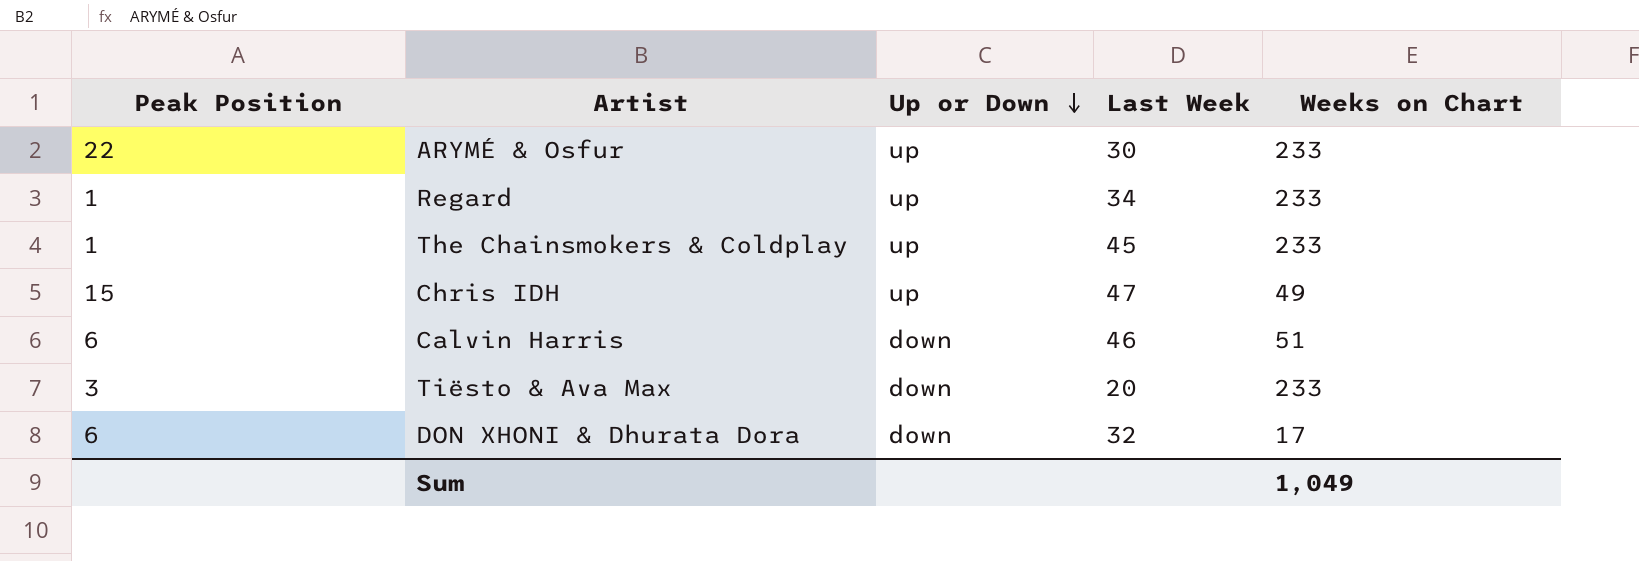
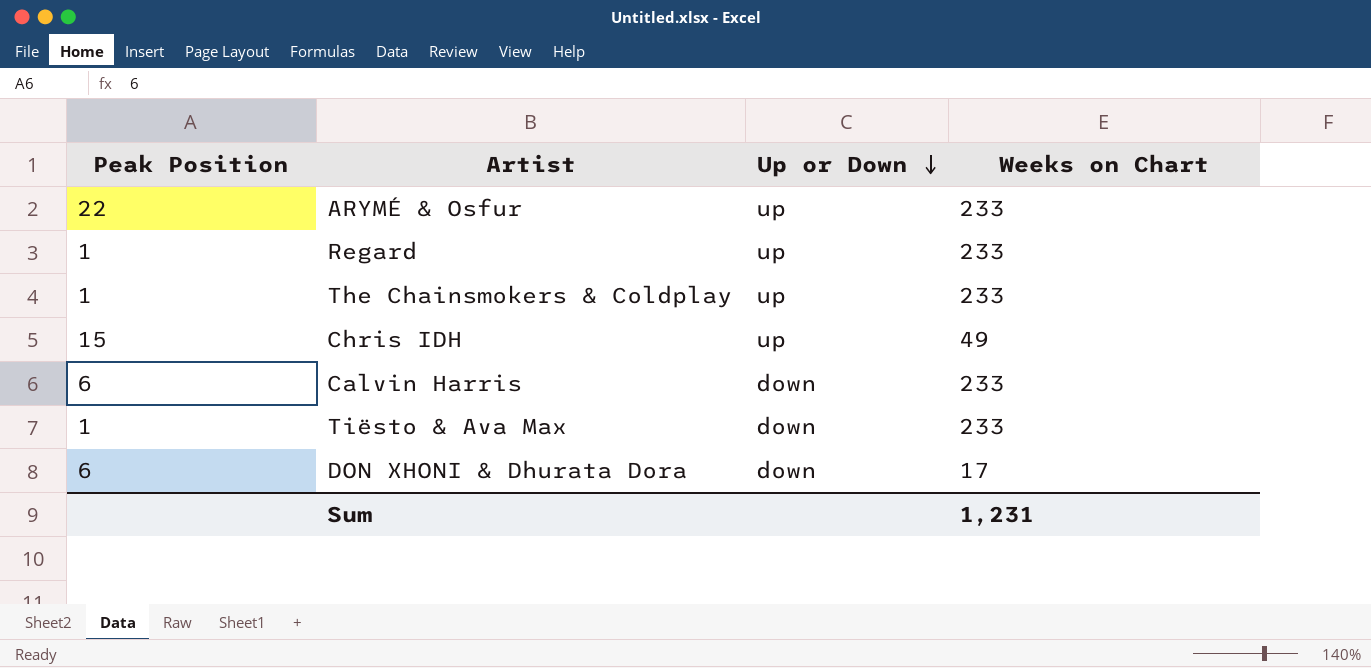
column Last Week | position: 4 -> none
Calvin Harris | Weeks on Chart: 51 -> 233
Tiësto & Ava Max | Peak Position: 3 -> 1
Sum | Weeks on Chart: 1,049 -> 1,231

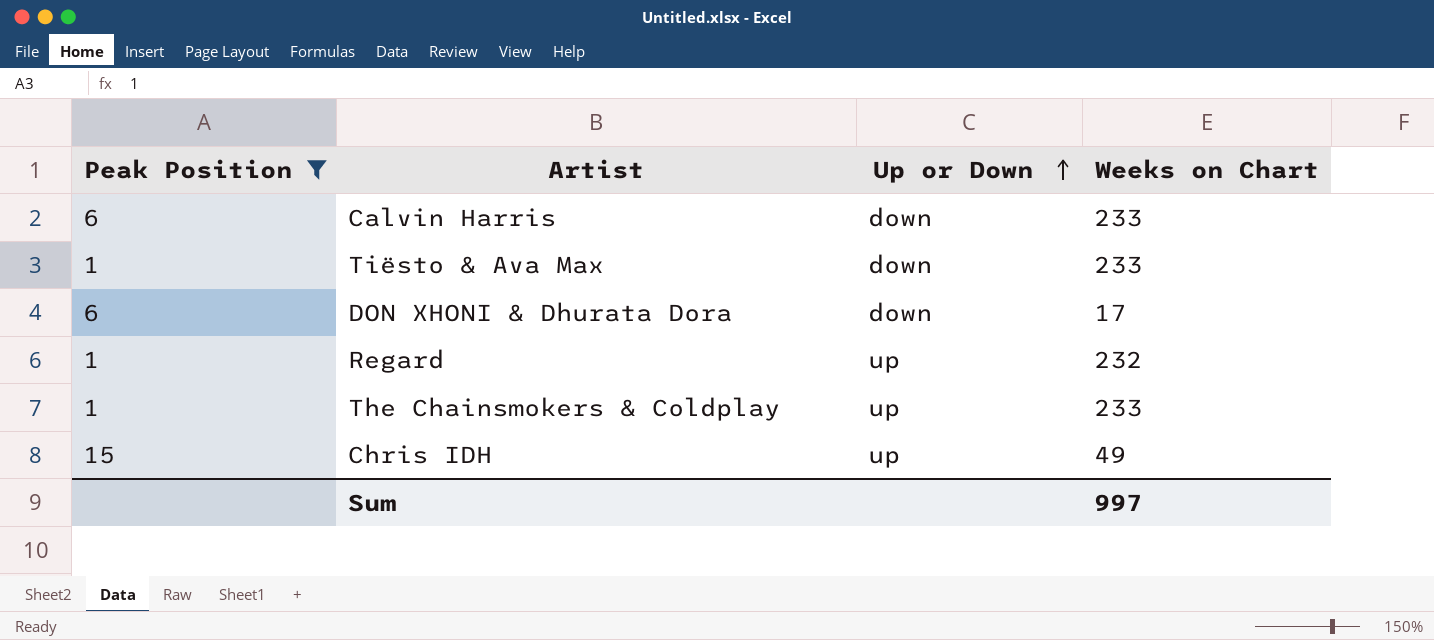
filter: none -> Peak Position != 22
row order: Up or Down descending -> Up or Down ascending
Regard | Weeks on Chart: 233 -> 232
Sum | Weeks on Chart: 1,231 -> 997

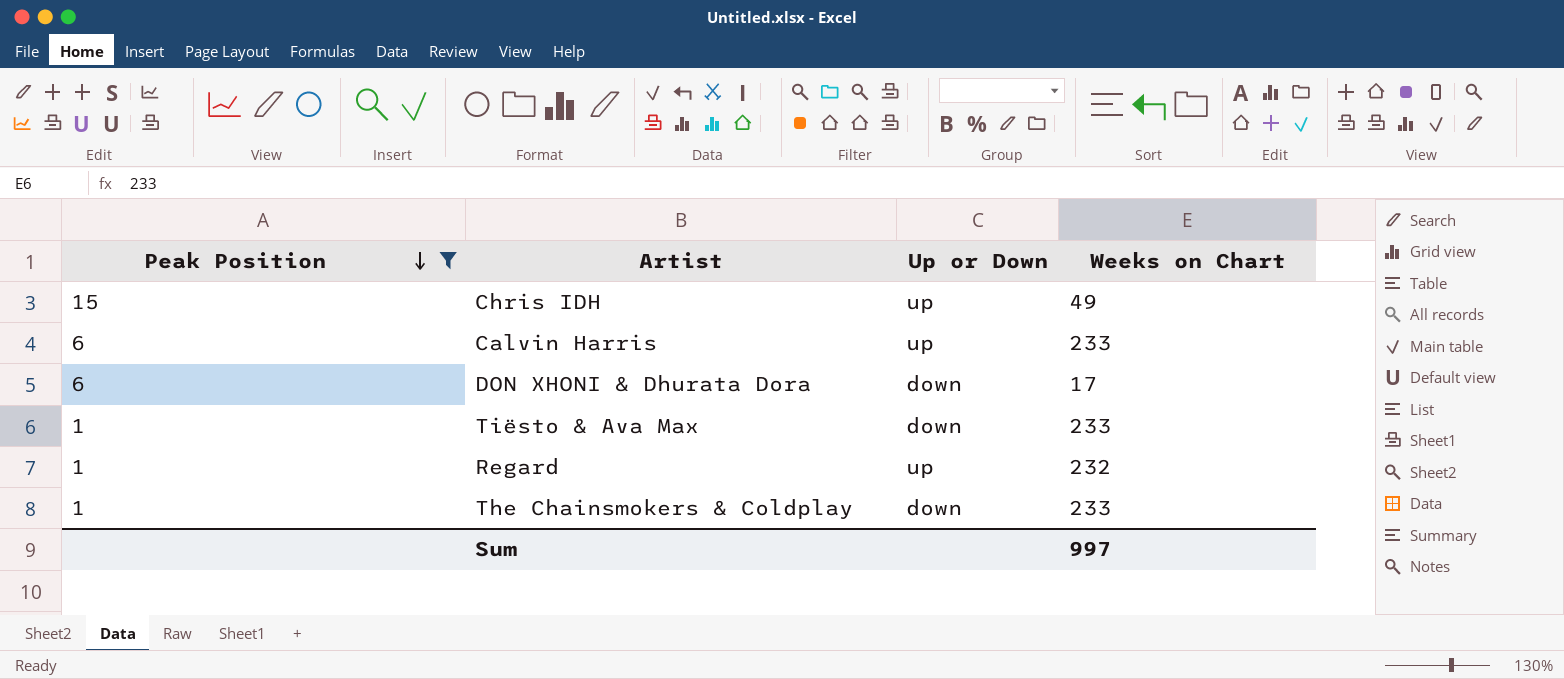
row order: Up or Down ascending -> Peak Position descending
Calvin Harris | Up or Down: down -> up
The Chainsmokers & Coldplay | Up or Down: up -> down

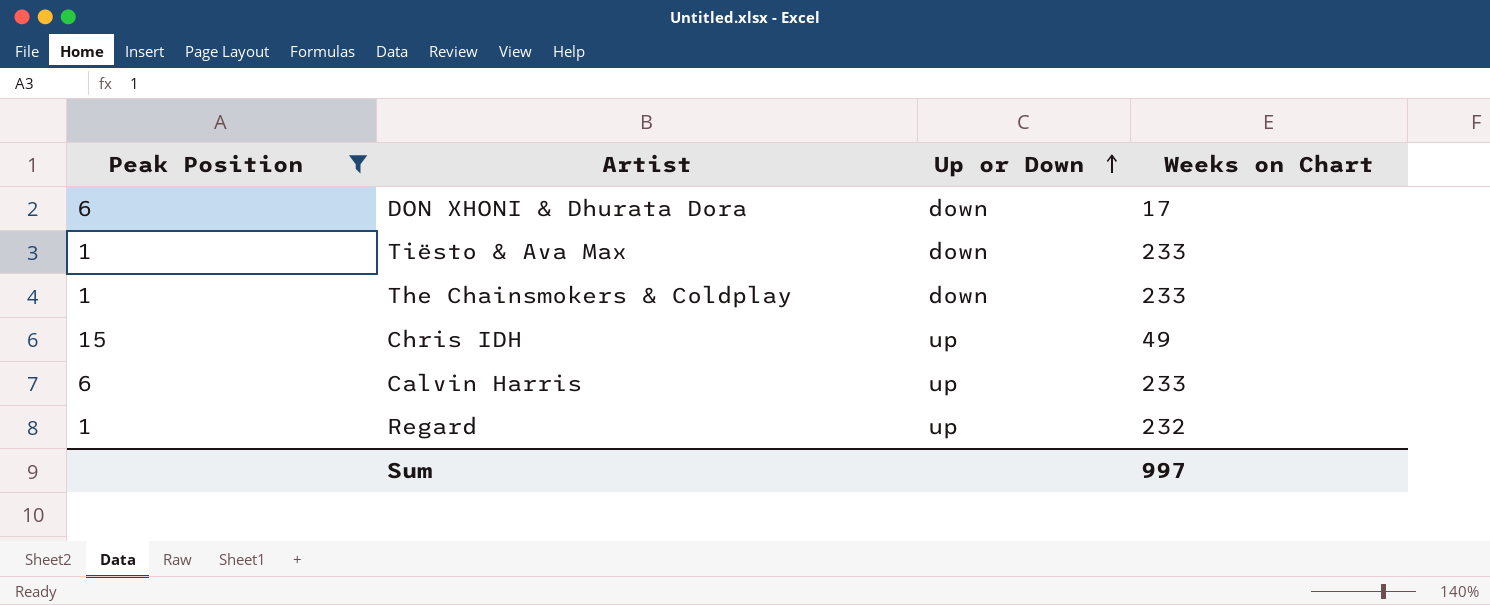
row order: Peak Position descending -> Up or Down ascending

